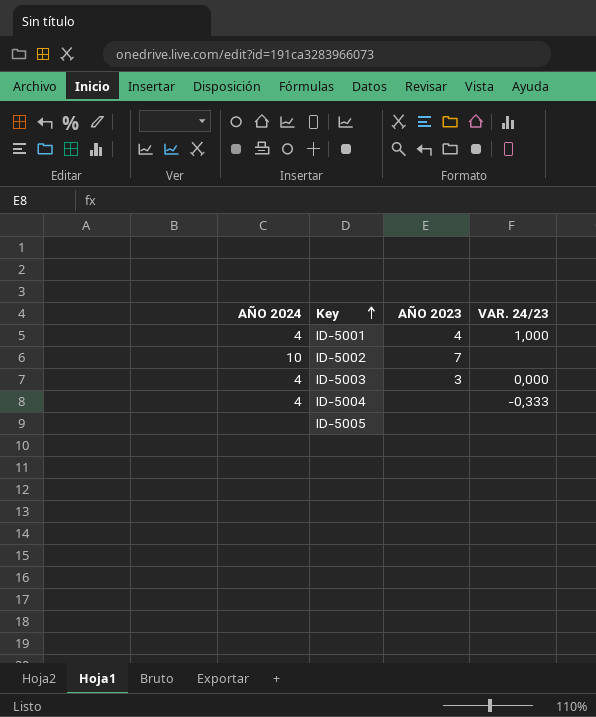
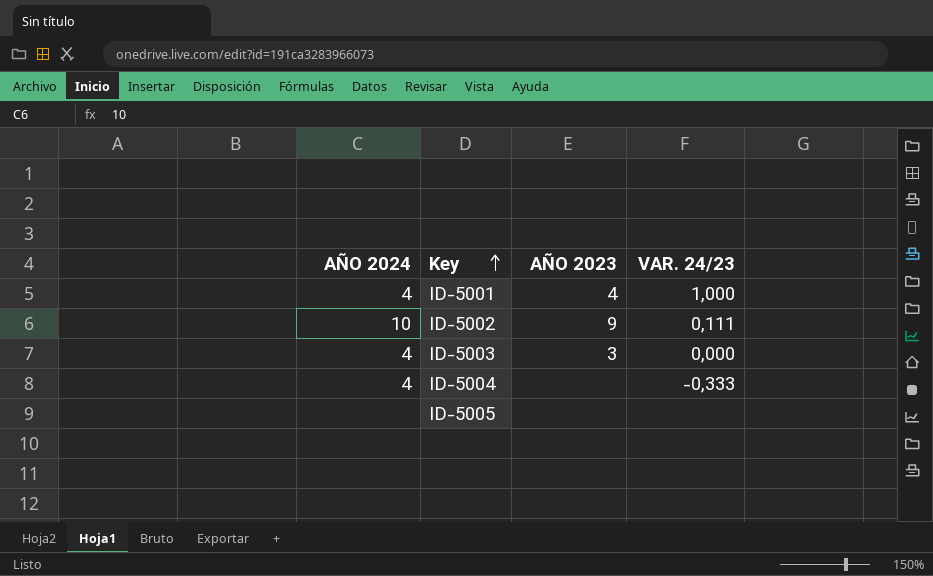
ID-5002 | AÑO 2023: 7 -> 9
ID-5002 | VAR. 24/23: none -> 0,111

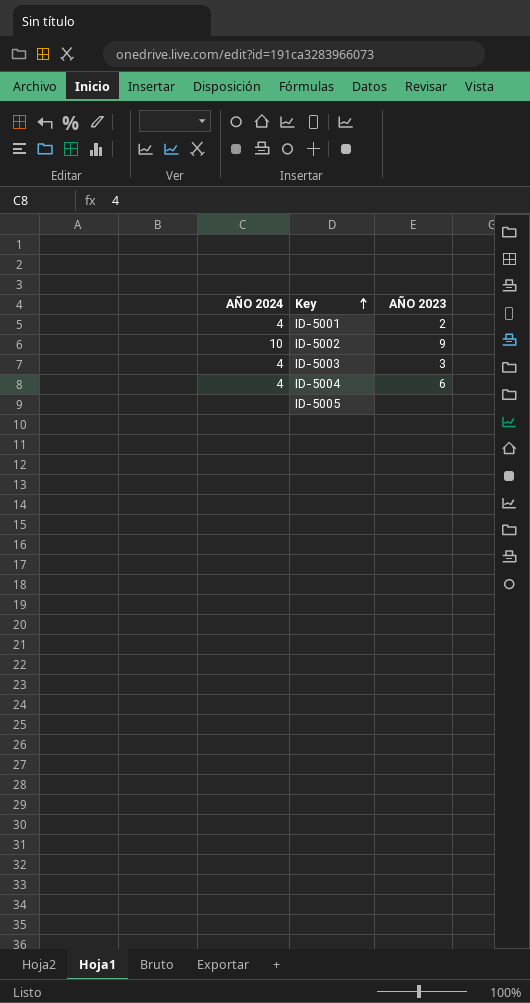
column VAR. 24/23 | position: 4 -> none
ID-5001 | AÑO 2023: 4 -> 2
ID-5004 | AÑO 2023: none -> 6

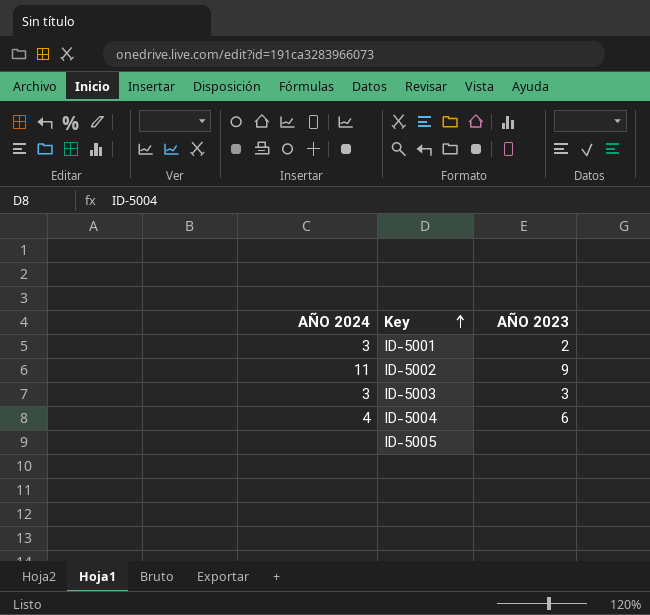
ID-5001 | AÑO 2024: 4 -> 3
ID-5002 | AÑO 2024: 10 -> 11
ID-5003 | AÑO 2024: 4 -> 3

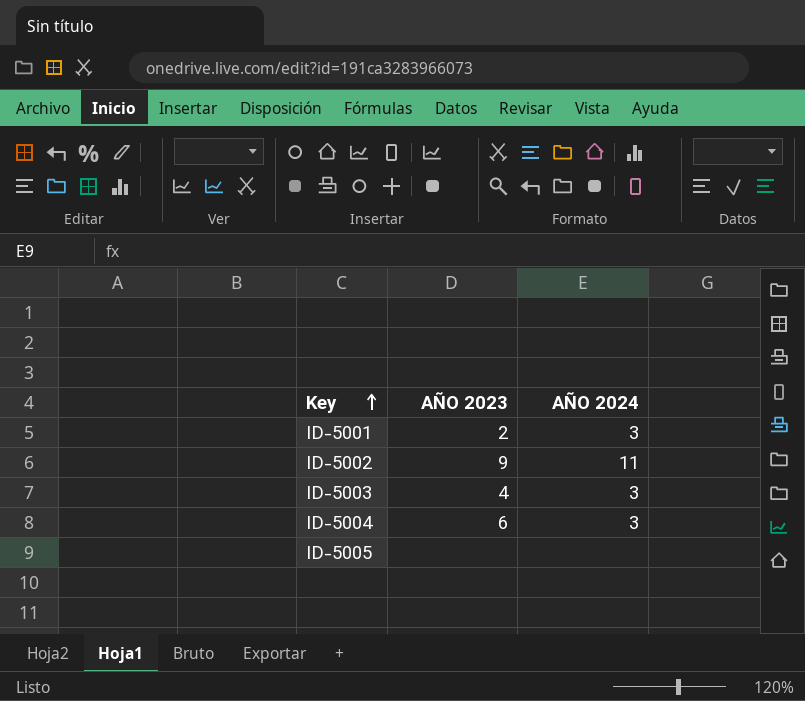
column AÑO 2024 | position: 1 -> 3
ID-5003 | AÑO 2023: 3 -> 4
ID-5004 | AÑO 2024: 4 -> 3

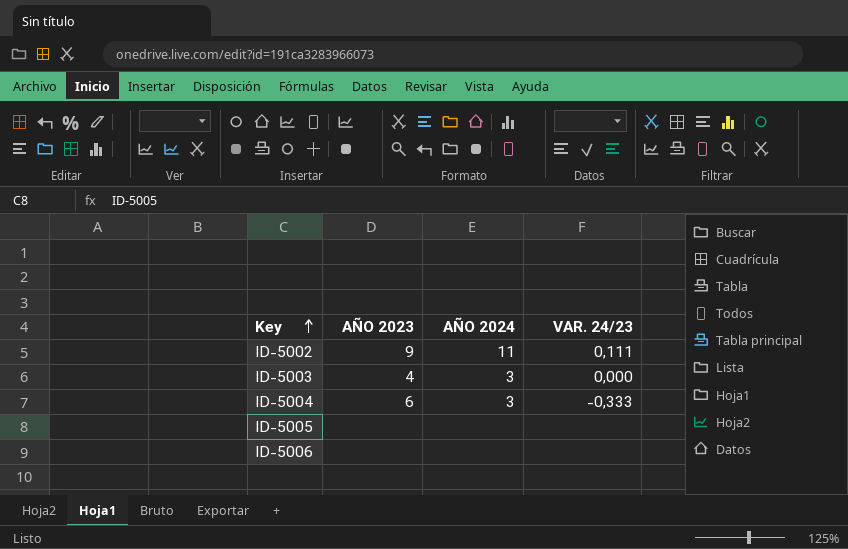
column VAR. 24/23 | position: none -> 4
row ID-5001: 2 | 3 -> none
row ID-5006: none -> none | none | none

